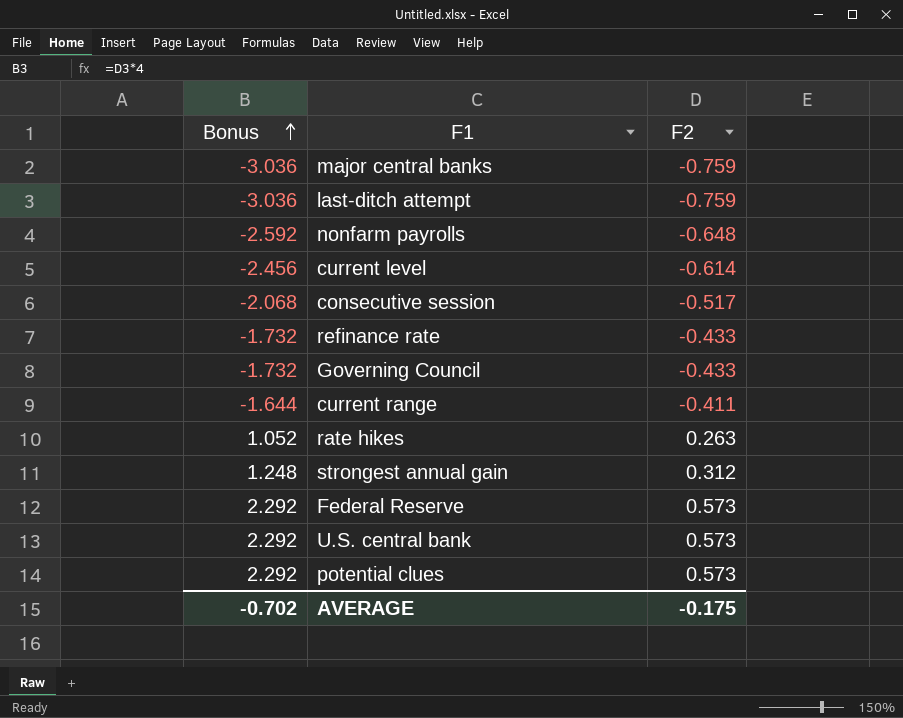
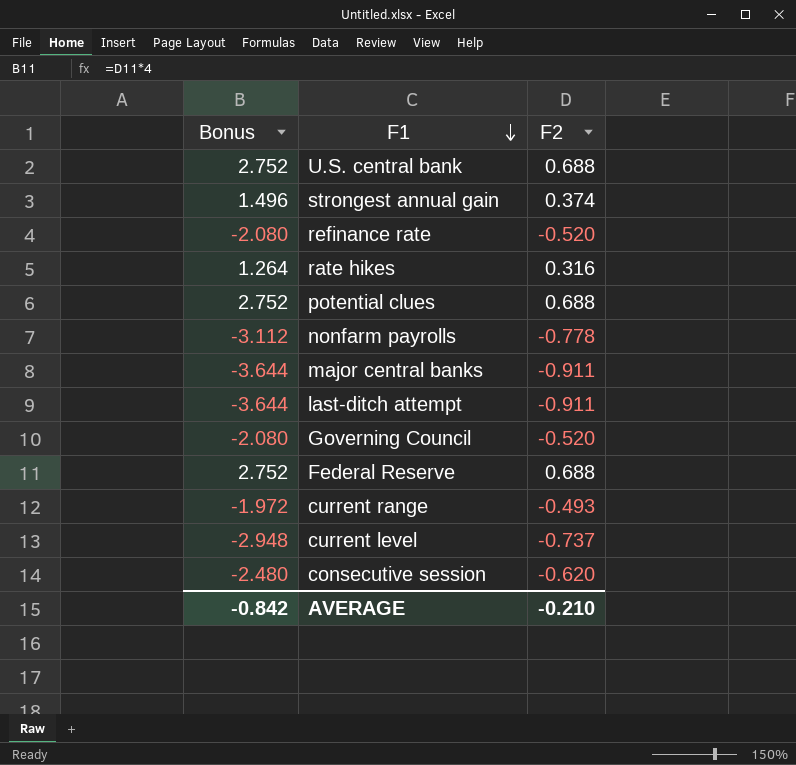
row order: Bonus ascending -> F1 descending
U.S. central bank | Bonus: 2.292 -> 2.752
U.S. central bank | F2: 0.573 -> 0.688
strongest annual gain | Bonus: 1.248 -> 1.496
strongest annual gain | F2: 0.312 -> 0.374
refinance rate | Bonus: -1.732 -> -2.080
refinance rate | F2: -0.433 -> -0.520
rate hikes | Bonus: 1.052 -> 1.264
rate hikes | F2: 0.263 -> 0.316
potential clues | Bonus: 2.292 -> 2.752
potential clues | F2: 0.573 -> 0.688
nonfarm payrolls | Bonus: -2.592 -> -3.112
nonfarm payrolls | F2: -0.648 -> -0.778
major central banks | Bonus: -3.036 -> -3.644
major central banks | F2: -0.759 -> -0.911
last-ditch attempt | Bonus: -3.036 -> -3.644
last-ditch attempt | F2: -0.759 -> -0.911
Governing Council | Bonus: -1.732 -> -2.080
Governing Council | F2: -0.433 -> -0.520
Federal Reserve | Bonus: 2.292 -> 2.752
Federal Reserve | F2: 0.573 -> 0.688
current range | Bonus: -1.644 -> -1.972
current range | F2: -0.411 -> -0.493
current level | Bonus: -2.456 -> -2.948
current level | F2: -0.614 -> -0.737
consecutive session | Bonus: -2.068 -> -2.480
consecutive session | F2: -0.517 -> -0.620
AVERAGE | Bonus: -0.702 -> -0.842
AVERAGE | F2: -0.175 -> -0.210

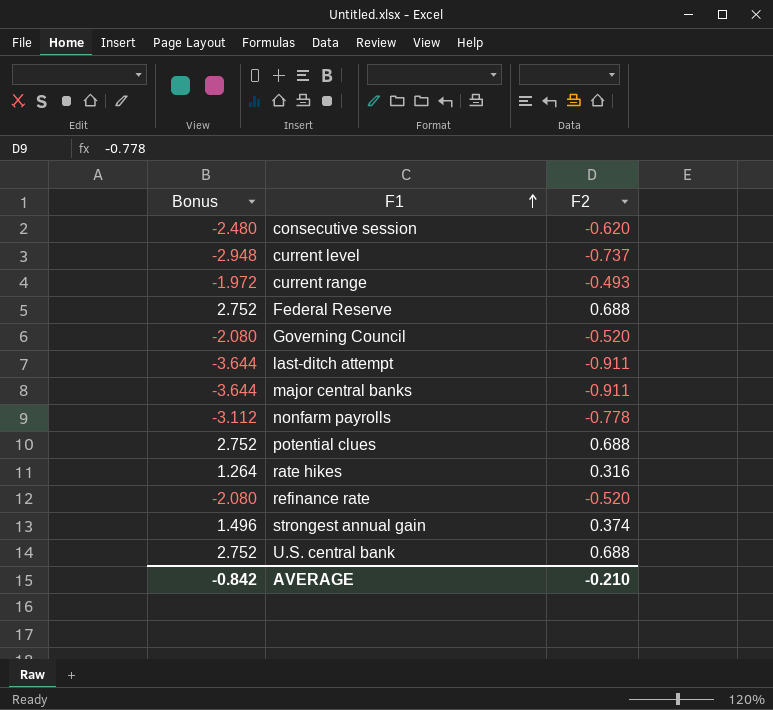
row order: F1 descending -> F1 ascending

